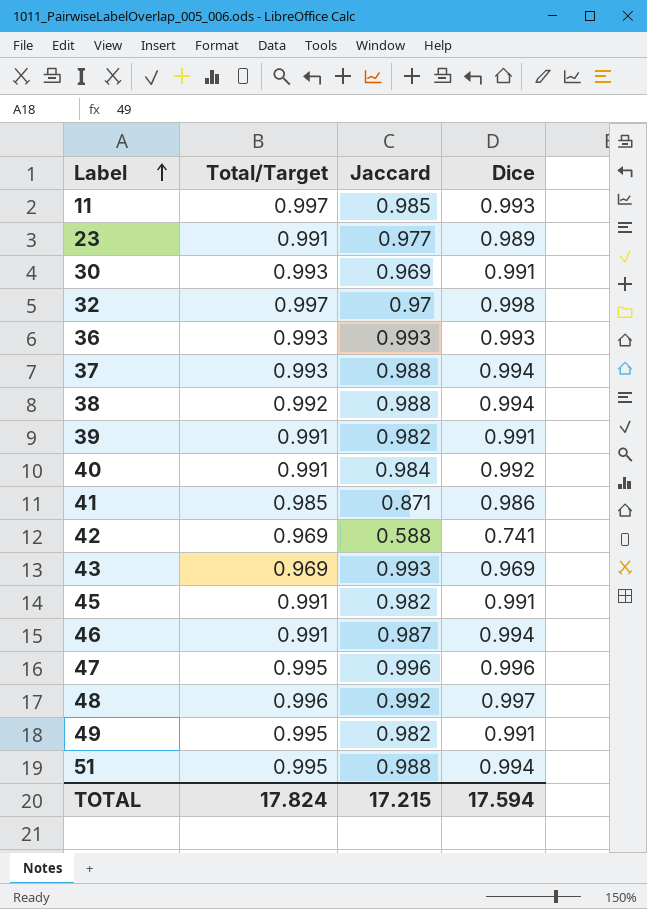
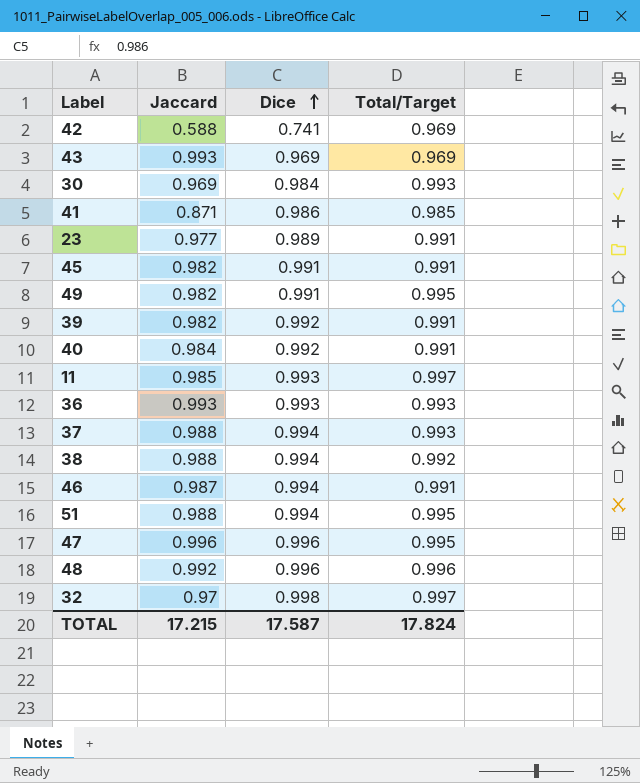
row order: Label ascending -> Dice ascending
column Total/Target | position: 2 -> 4
30 | Dice: 0.991 -> 0.984
39 | Dice: 0.991 -> 0.992
48 | Dice: 0.997 -> 0.996
TOTAL | Dice: 17.594 -> 17.587

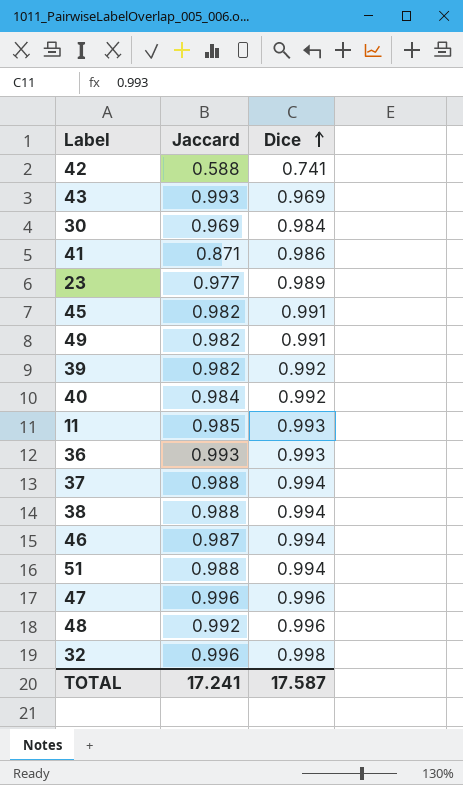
column Total/Target | position: 4 -> none
32 | Jaccard: 0.97 -> 0.996
TOTAL | Jaccard: 17.215 -> 17.241

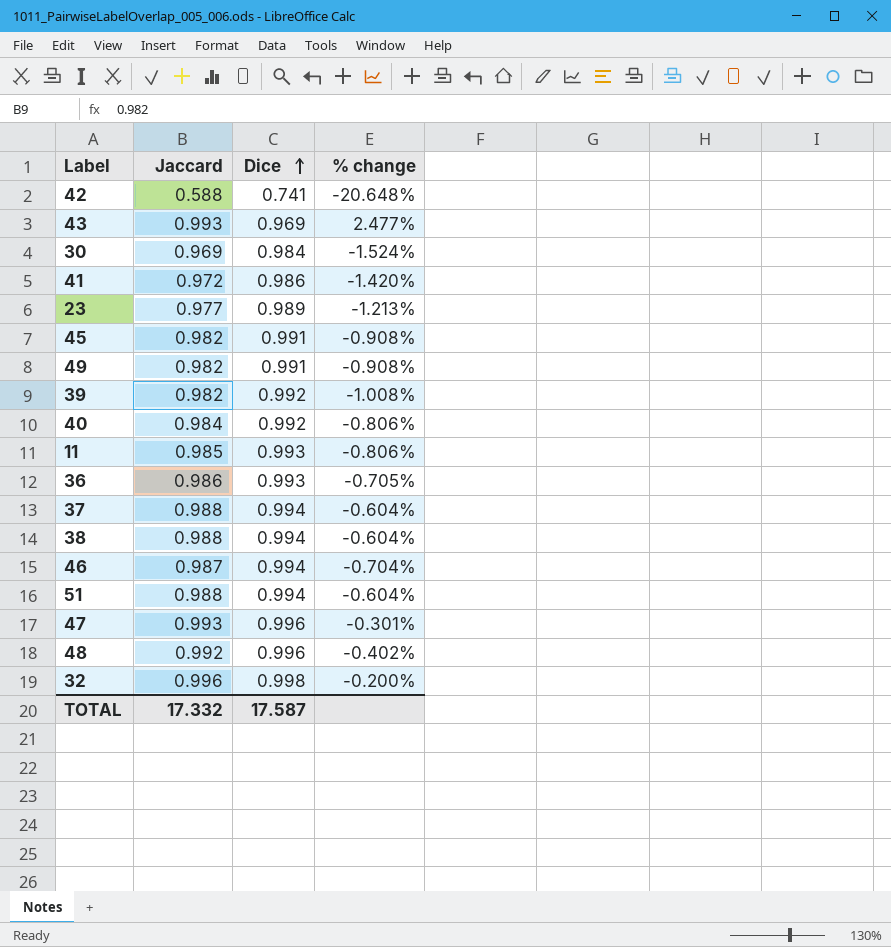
column % change | formula: none -> ([Jaccard] - [Dice]) / [Dice]
41 | Jaccard: 0.871 -> 0.972
36 | Jaccard: 0.993 -> 0.986
47 | Jaccard: 0.996 -> 0.993
TOTAL | Jaccard: 17.241 -> 17.332

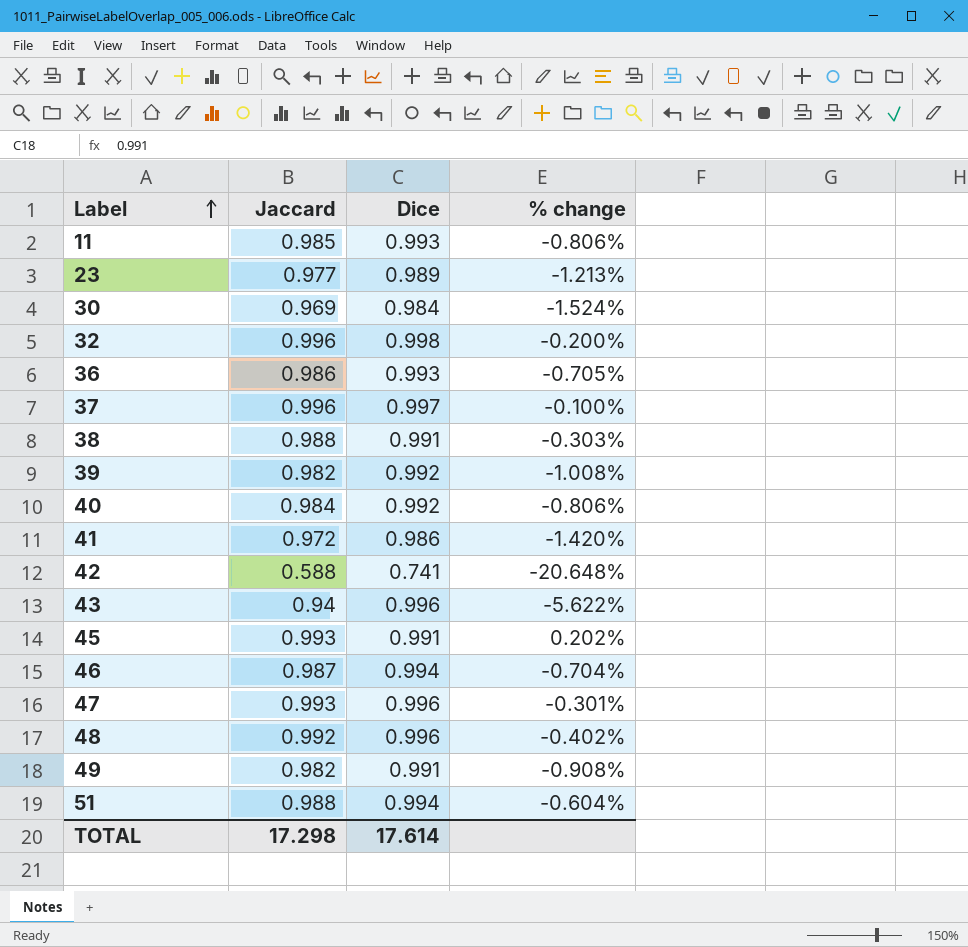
row order: Dice ascending -> Label ascending
37 | Jaccard: 0.988 -> 0.996
37 | Dice: 0.994 -> 0.997
37 | % change: -0.604% -> -0.100%
38 | Dice: 0.994 -> 0.991
38 | % change: -0.604% -> -0.303%
43 | Jaccard: 0.993 -> 0.94
43 | Dice: 0.969 -> 0.996
43 | % change: 2.477% -> -5.622%
45 | Jaccard: 0.982 -> 0.993
45 | % change: -0.908% -> 0.202%
TOTAL | Jaccard: 17.332 -> 17.298
TOTAL | Dice: 17.587 -> 17.614

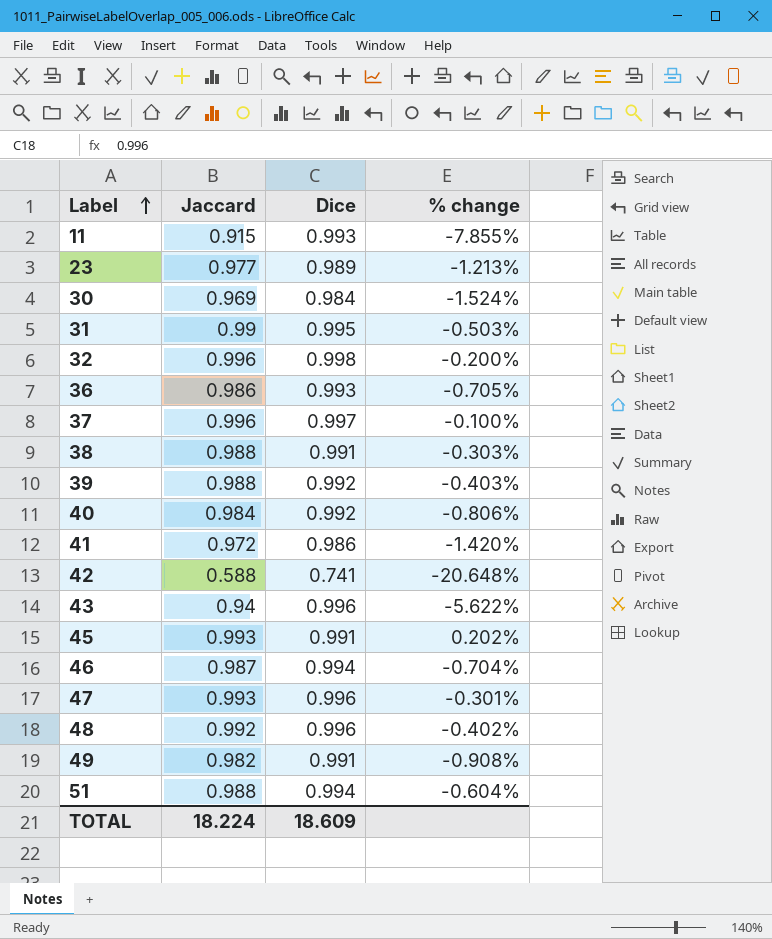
11 | Jaccard: 0.985 -> 0.915
11 | % change: -0.806% -> -7.855%
row 31: none -> 0.99 | 0.995 | -0.503%
39 | Jaccard: 0.982 -> 0.988
39 | % change: -1.008% -> -0.403%
TOTAL | Jaccard: 17.298 -> 18.224
TOTAL | Dice: 17.614 -> 18.609

